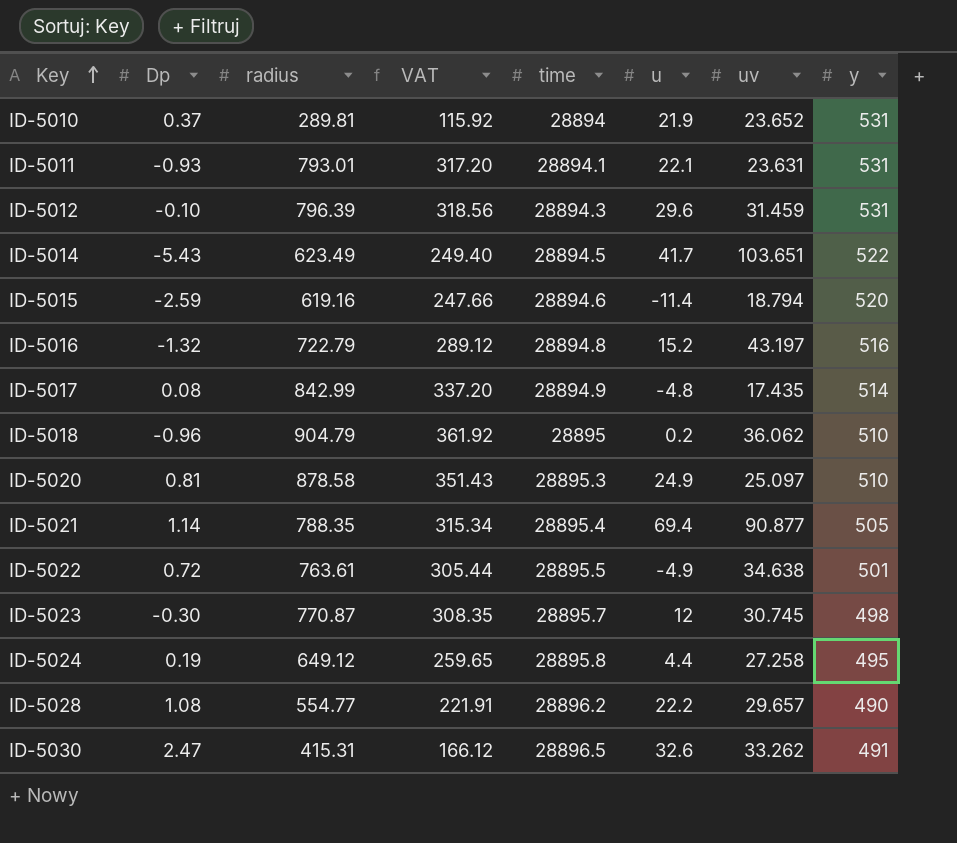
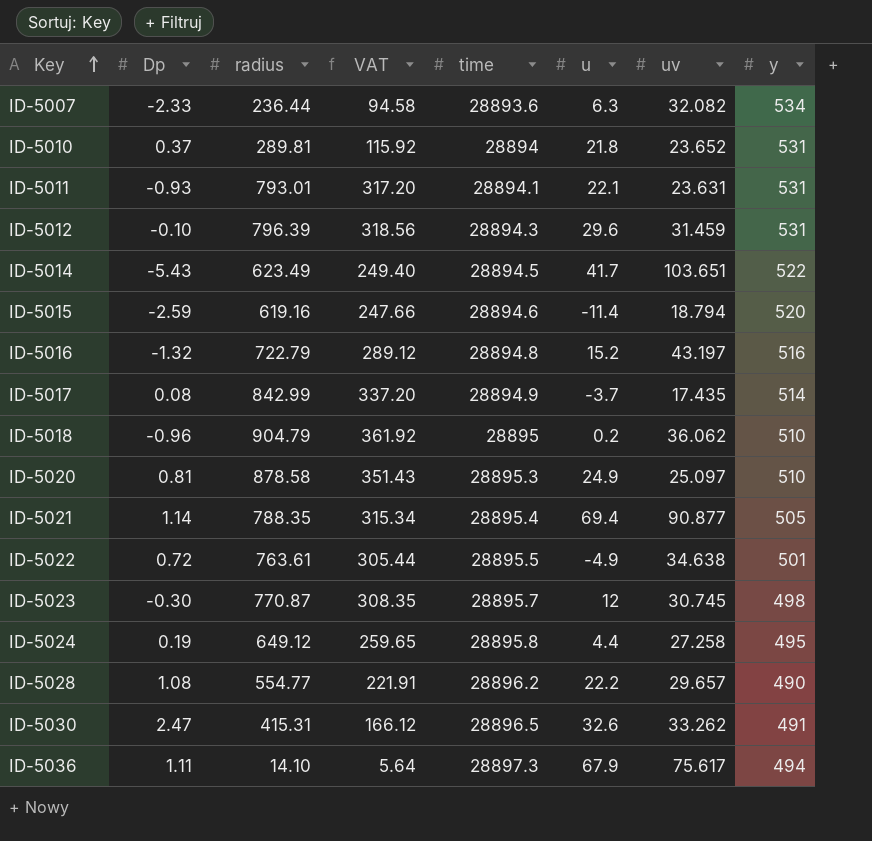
row ID-5007: none -> -2.33 | 236.44 | 94.58 | 28893.6 | 6.3 | 32.082 | 534
ID-5010 | u: 21.9 -> 21.8
ID-5017 | u: -4.8 -> -3.7
row ID-5036: none -> 1.11 | 14.10 | 5.64 | 28897.3 | 67.9 | 75.617 | 494

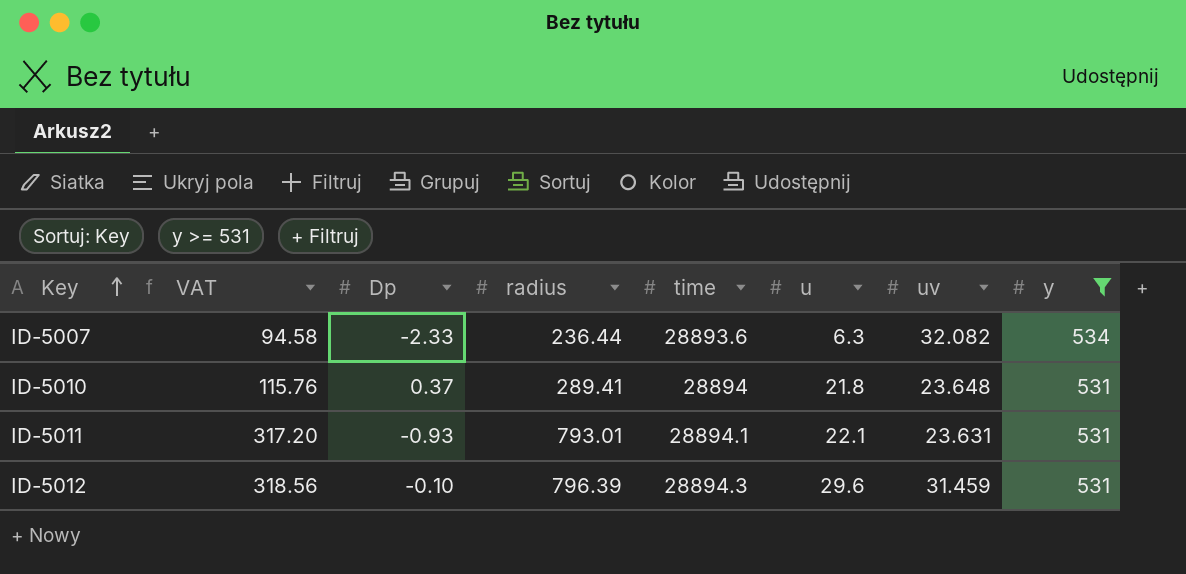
filter: none -> y >= 531
column VAT | position: 4 -> 2
ID-5010 | VAT: 115.92 -> 115.76
ID-5010 | radius: 289.81 -> 289.41
ID-5010 | uv: 23.652 -> 23.648

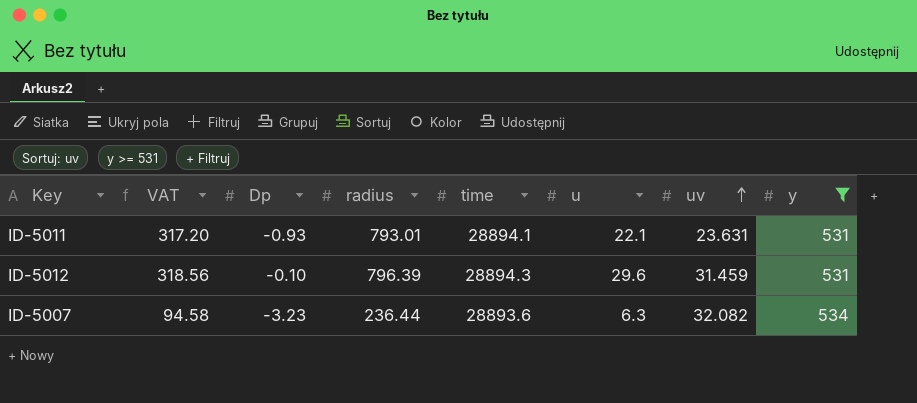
row order: Key ascending -> uv ascending
row ID-5010: 115.76 | 0.37 | 289.41 | 28894 | 21.8 | 23.648 | 531 -> none
ID-5007 | Dp: -2.33 -> -3.23

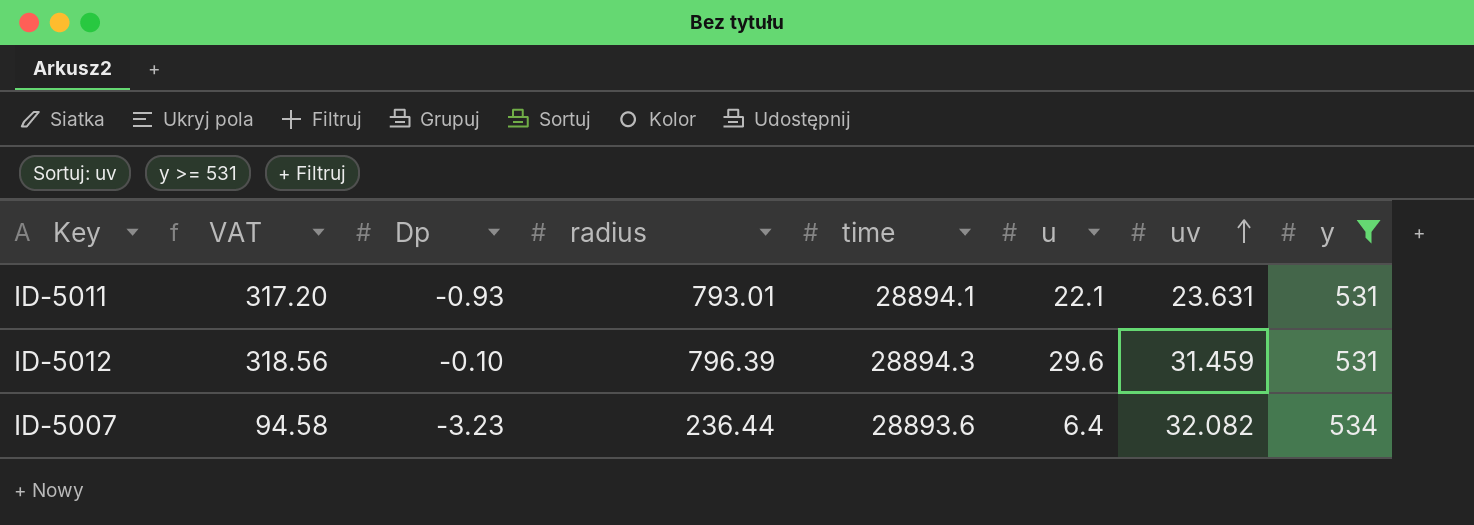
ID-5007 | u: 6.3 -> 6.4

